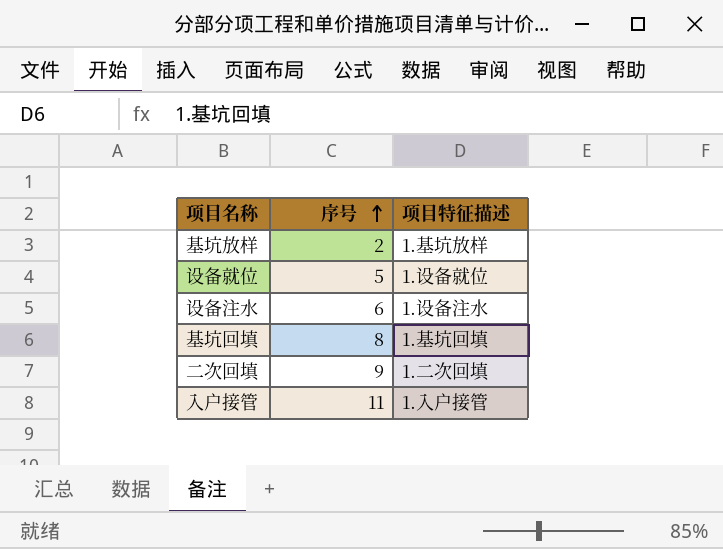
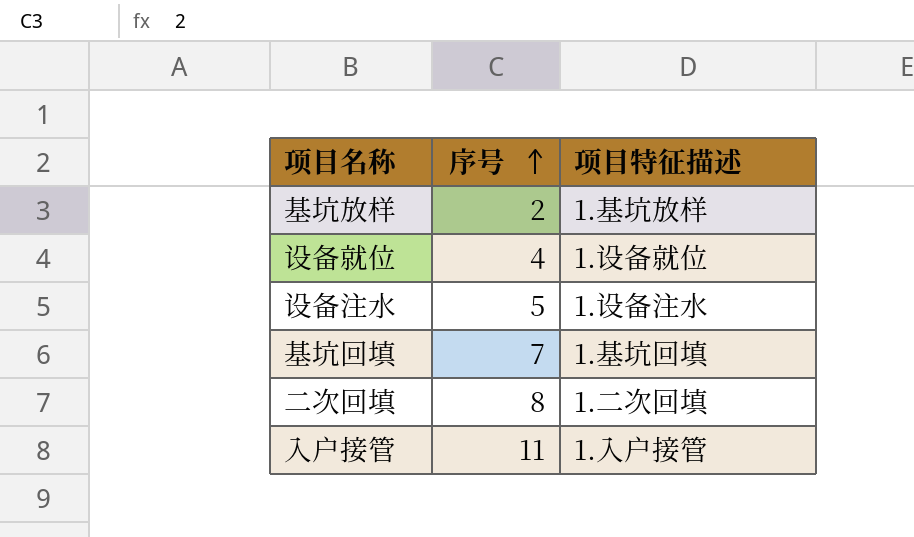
设备就位 | 序号: 5 -> 4
设备注水 | 序号: 6 -> 5
基坑回填 | 序号: 8 -> 7
二次回填 | 序号: 9 -> 8

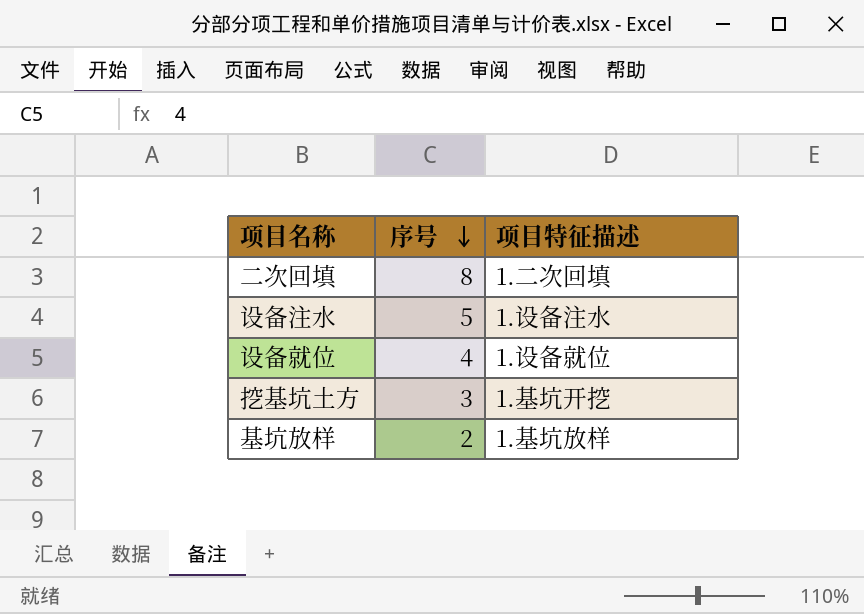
row order: 序号 ascending -> 序号 descending
row 基坑回填: 7 | 1.基坑回填 -> none
row 入户接管: 11 | 1.入户接管 -> none
row 挖基坑土方: none -> 3 | 1.基坑开挖

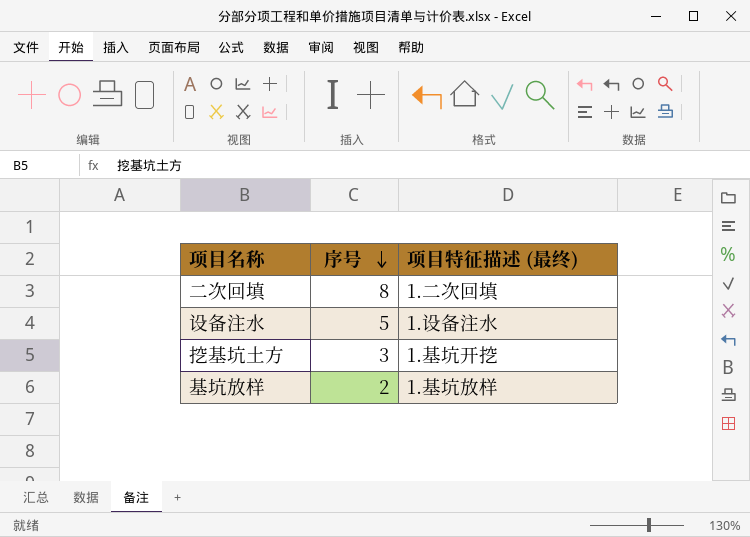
column name: 项目特征描述 -> 项目特征描述 (最终)
row 设备就位: 4 | 1.设备就位 -> none

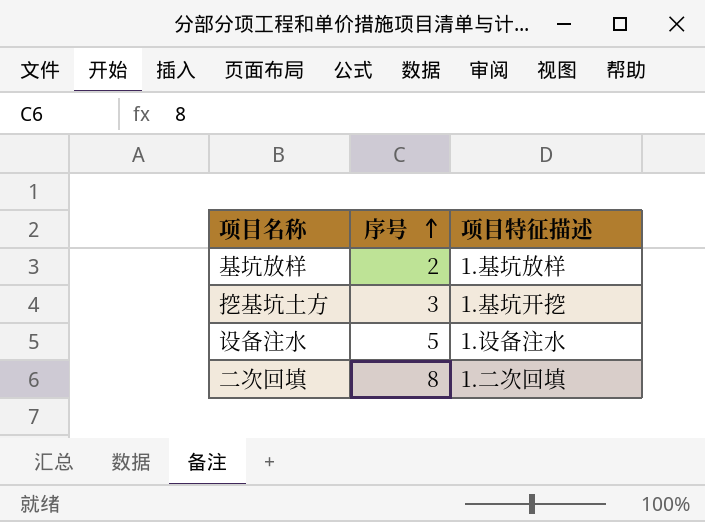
row order: 序号 descending -> 序号 ascending
column name: 项目特征描述 (最终) -> 项目特征描述

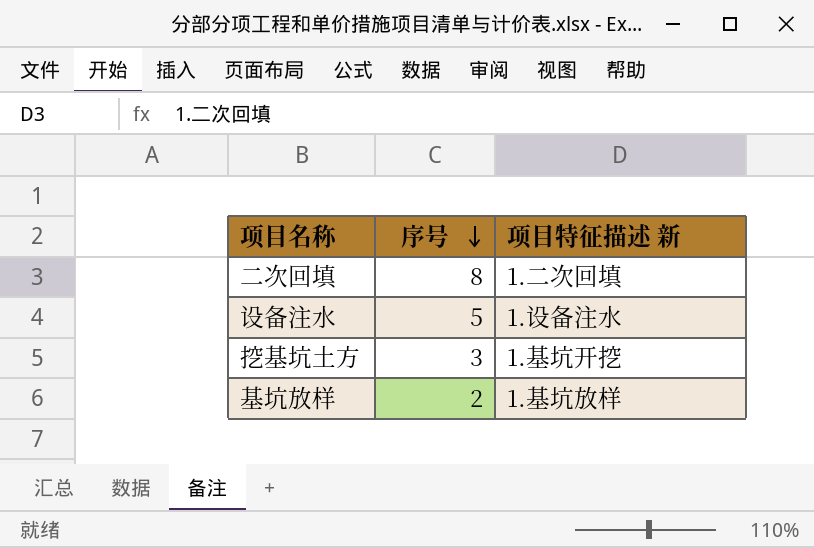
row order: 序号 ascending -> 序号 descending
column name: 项目特征描述 -> 项目特征描述 新

